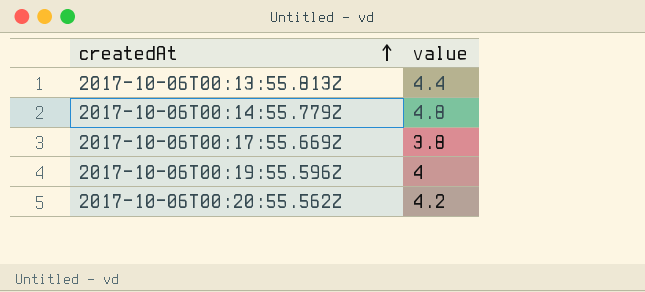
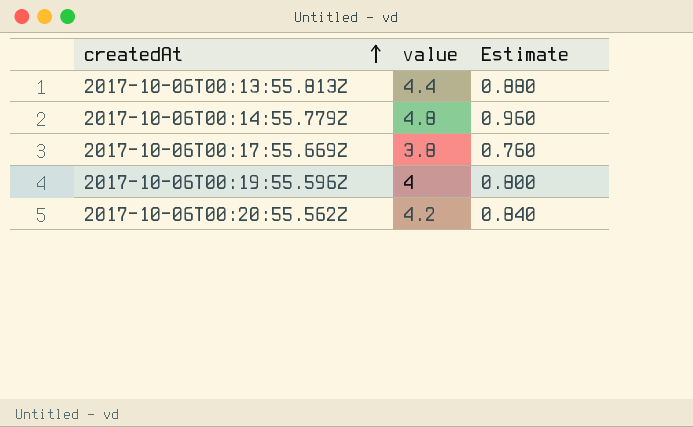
column Estimate | formula: none -> [value] * 0.2

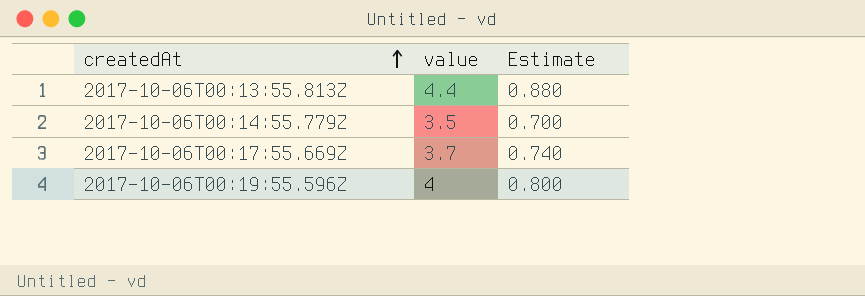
row 2017-10-06T00:20:55.562Z: 4.2 | 0.840 -> none
2017-10-06T00:14:55.779Z | value: 4.8 -> 3.5
2017-10-06T00:14:55.779Z | Estimate: 0.960 -> 0.700
2017-10-06T00:17:55.669Z | value: 3.8 -> 3.7
2017-10-06T00:17:55.669Z | Estimate: 0.760 -> 0.740

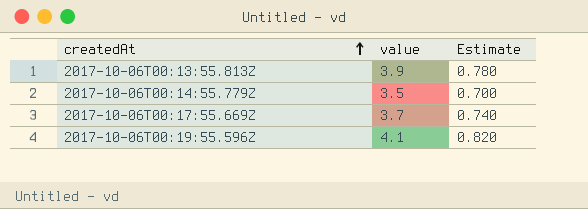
2017-10-06T00:13:55.813Z | value: 4.4 -> 3.9
2017-10-06T00:13:55.813Z | Estimate: 0.880 -> 0.780
2017-10-06T00:19:55.596Z | value: 4 -> 4.1
2017-10-06T00:19:55.596Z | Estimate: 0.800 -> 0.820

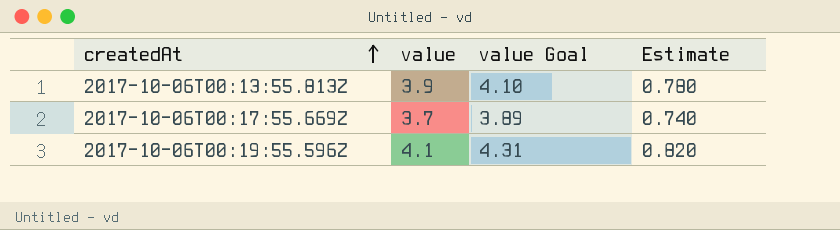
column value Goal | formula: none -> [value] * 1.05
row 2017-10-06T00:14:55.779Z: 3.5 | 0.700 -> none

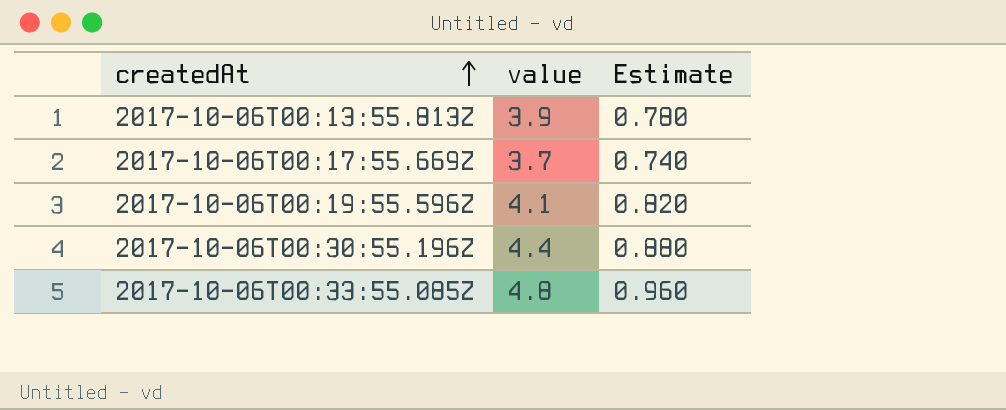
column value Goal | formula: [value] * 1.05 -> none
row 2017-10-06T00:30:55.196Z: none -> 4.4 | 0.880
row 2017-10-06T00:33:55.085Z: none -> 4.8 | 0.960

